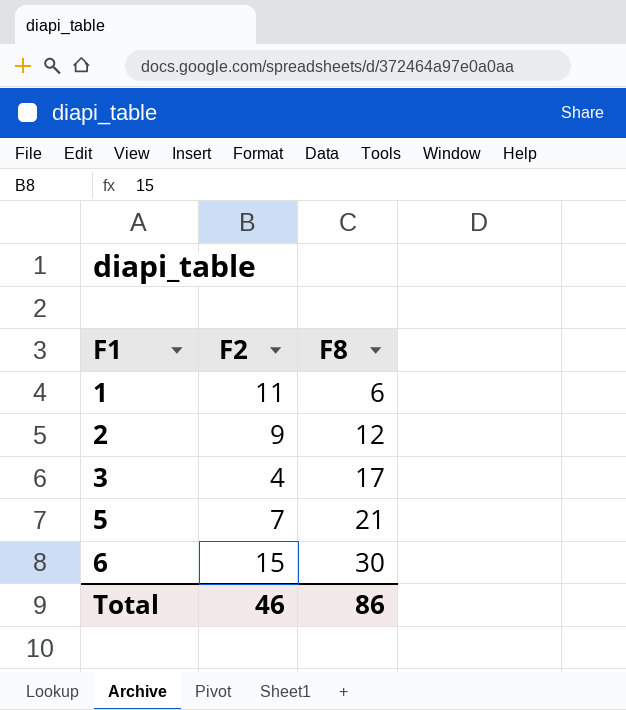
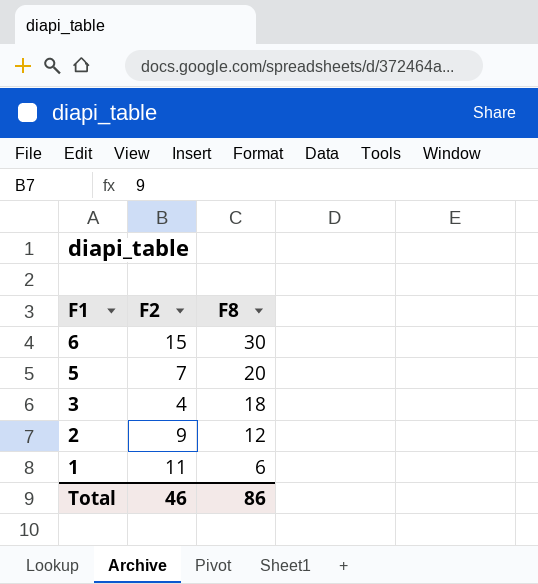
row order: F1 ascending -> F1 descending
5 | F8: 21 -> 20
3 | F8: 17 -> 18

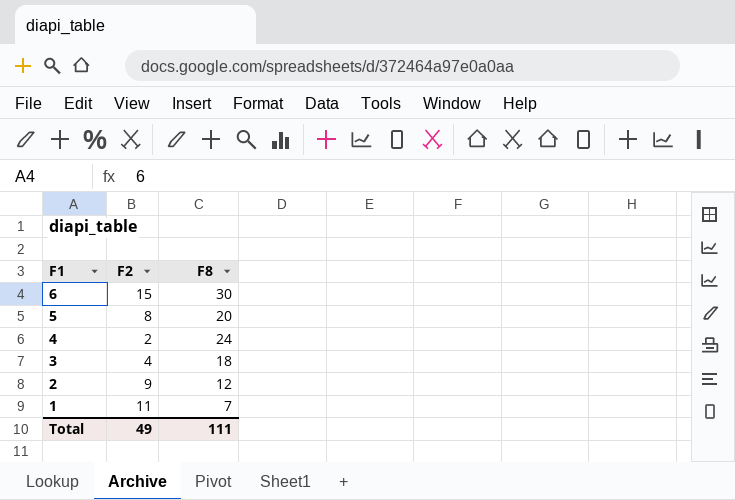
5 | F2: 7 -> 8
row 4: none -> 2 | 24
1 | F8: 6 -> 7
Total | F2: 46 -> 49
Total | F8: 86 -> 111

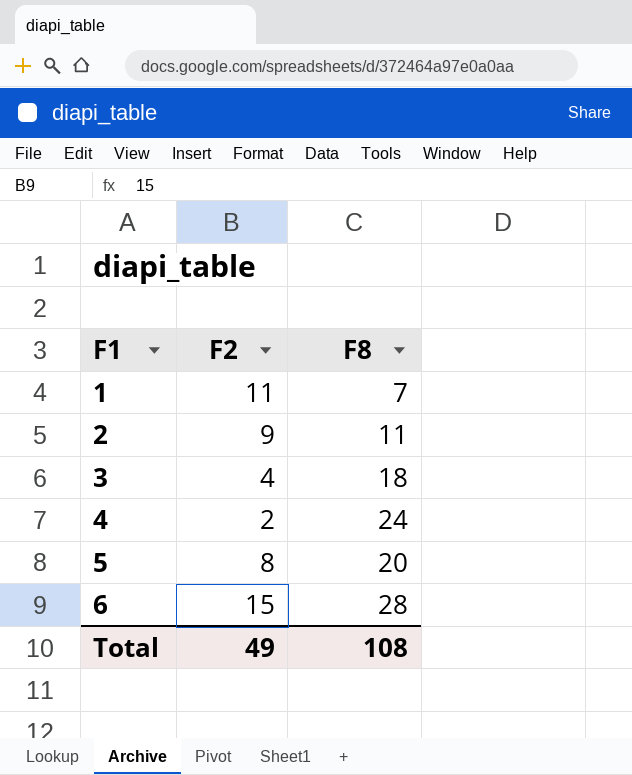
row order: F1 descending -> F1 ascending
2 | F8: 12 -> 11
6 | F8: 30 -> 28
Total | F8: 111 -> 108

